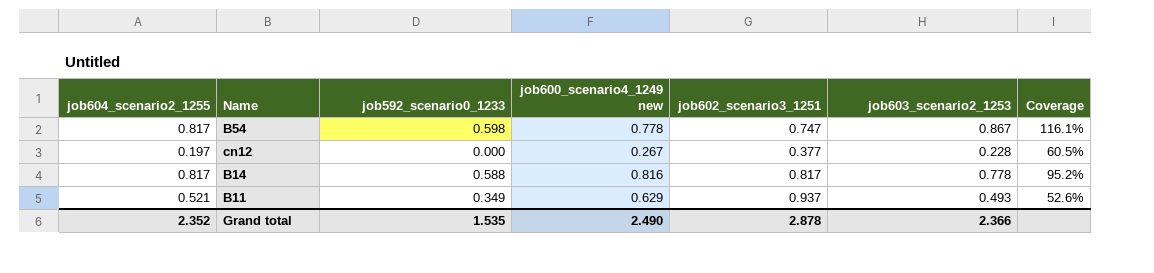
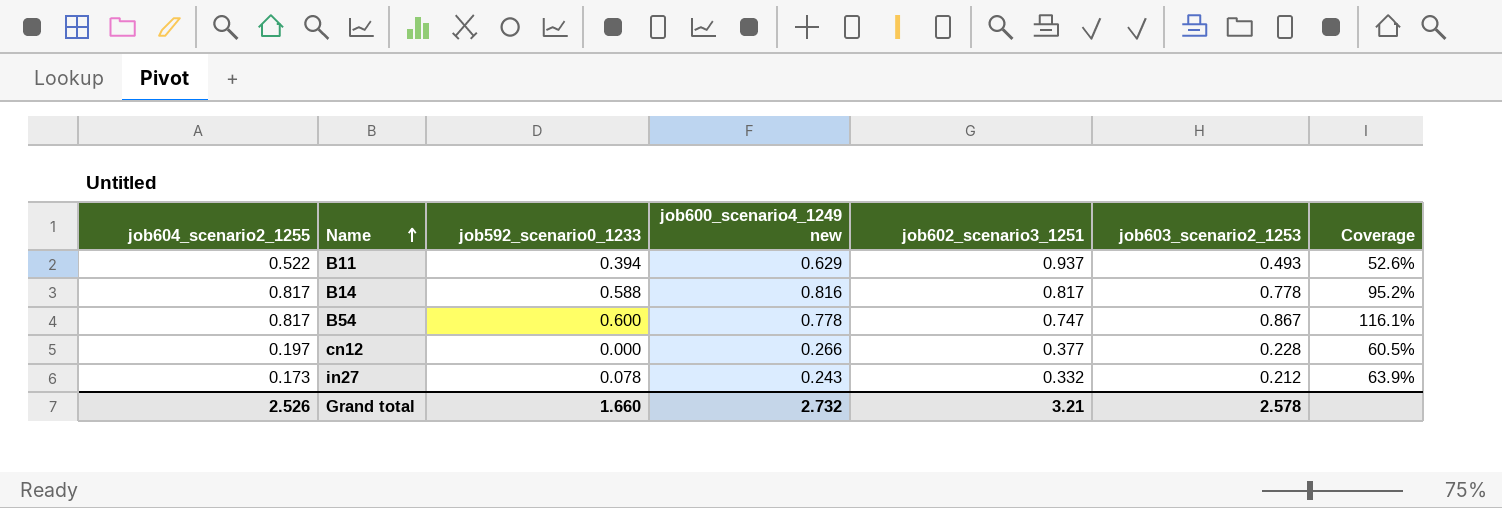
row order: none -> Name ascending
B11 | job604_scenario2_1255: 0.521 -> 0.522
B11 | job592_scenario0_1233: 0.349 -> 0.394
B54 | job592_scenario0_1233: 0.598 -> 0.600
cn12 | job600_scenario4_1249 new: 0.267 -> 0.266
row in27: none -> 0.173 | 0.078 | 0.243 | 0.332 | 0.212 | 63.9%
Grand total | job604_scenario2_1255: 2.352 -> 2.526
Grand total | job592_scenario0_1233: 1.535 -> 1.660
Grand total | job600_scenario4_1249 new: 2.490 -> 2.732
Grand total | job602_scenario3_1251: 2.878 -> 3.21
Grand total | job603_scenario2_1253: 2.366 -> 2.578

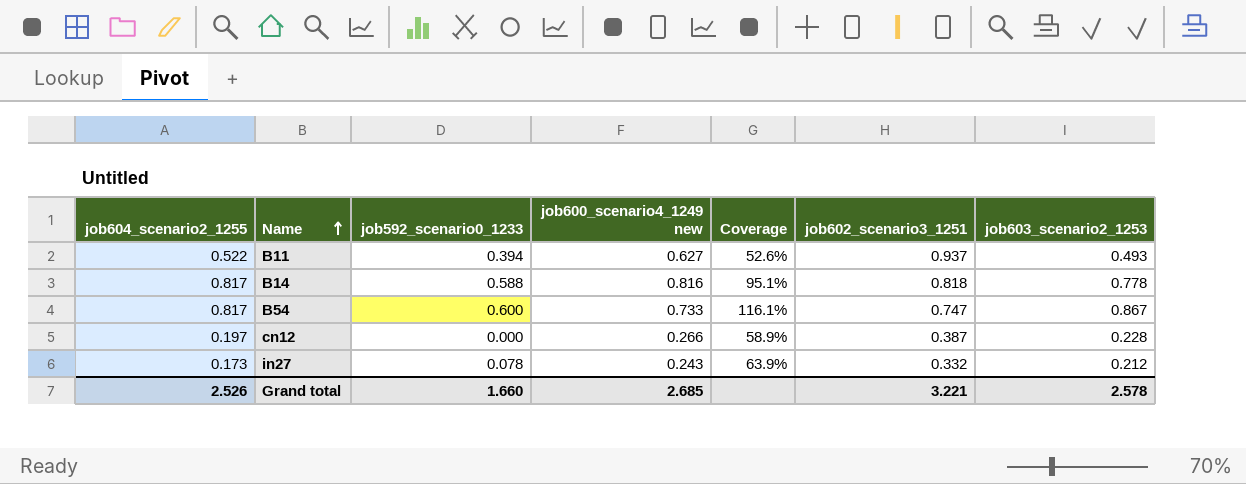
column Coverage | position: 7 -> 5
B11 | job600_scenario4_1249 new: 0.629 -> 0.627
B14 | Coverage: 95.2% -> 95.1%
B14 | job602_scenario3_1251: 0.817 -> 0.818
B54 | job600_scenario4_1249 new: 0.778 -> 0.733
cn12 | Coverage: 60.5% -> 58.9%
cn12 | job602_scenario3_1251: 0.377 -> 0.387
Grand total | job600_scenario4_1249 new: 2.732 -> 2.685
Grand total | job602_scenario3_1251: 3.21 -> 3.221

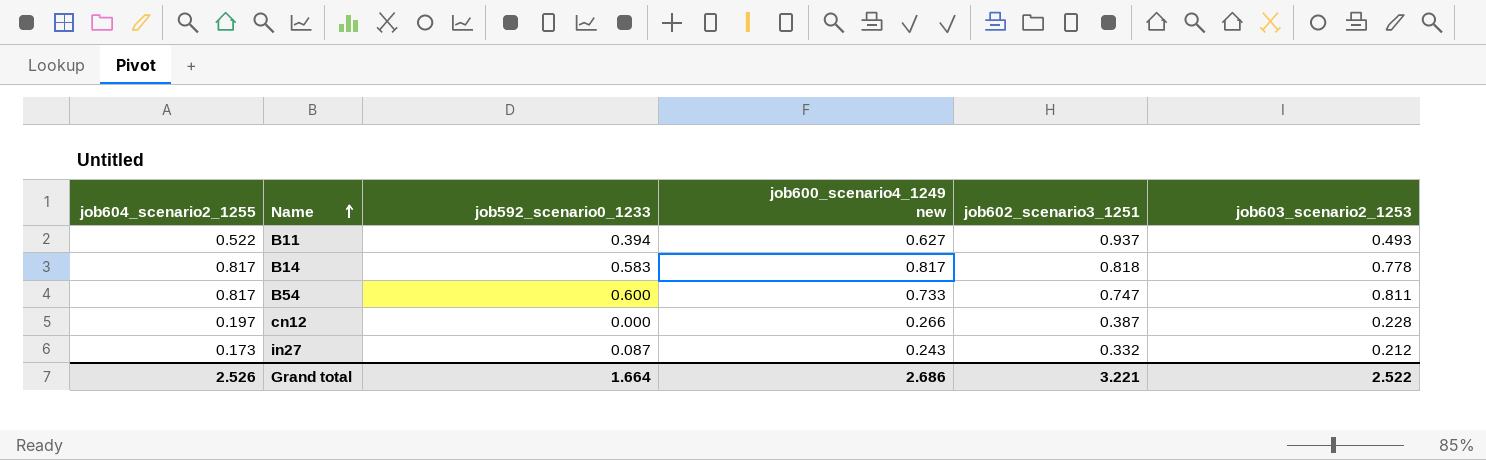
column Coverage | formula: [job603_scenario2_1253] / [job602_scenario3_1251] -> none
B14 | job592_scenario0_1233: 0.588 -> 0.583
B14 | job600_scenario4_1249 new: 0.816 -> 0.817
B54 | job603_scenario2_1253: 0.867 -> 0.811
in27 | job592_scenario0_1233: 0.078 -> 0.087
Grand total | job592_scenario0_1233: 1.660 -> 1.664
Grand total | job600_scenario4_1249 new: 2.685 -> 2.686
Grand total | job603_scenario2_1253: 2.578 -> 2.522

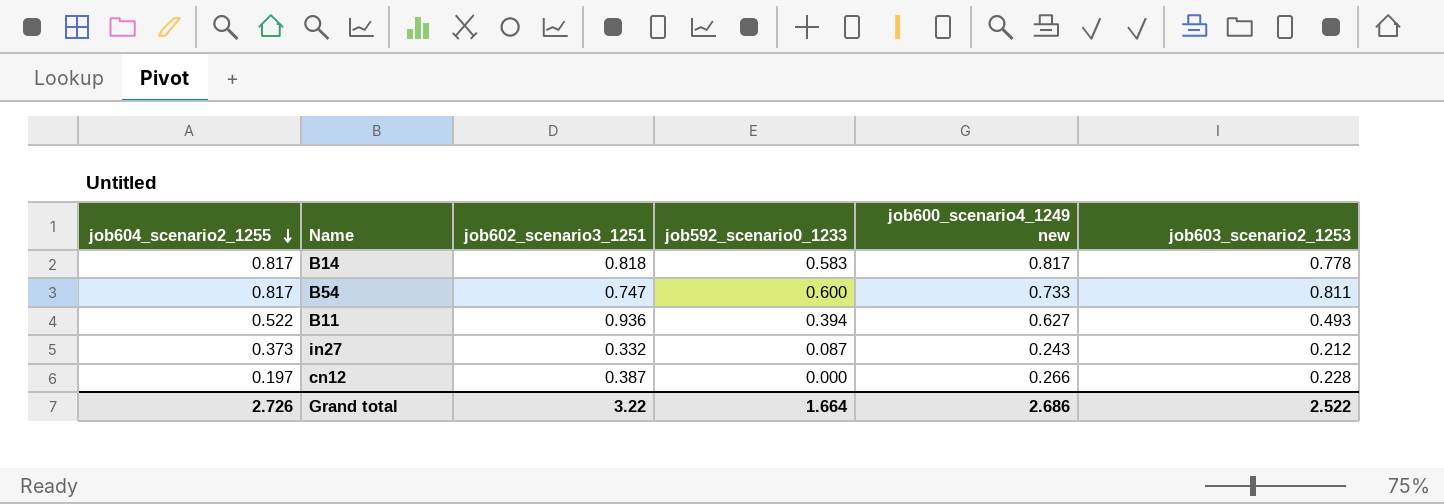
row order: Name ascending -> job604_scenario2_1255 descending
column job602_scenario3_1251 | position: 5 -> 3
B11 | job602_scenario3_1251: 0.937 -> 0.936
in27 | job604_scenario2_1255: 0.173 -> 0.373
Grand total | job604_scenario2_1255: 2.526 -> 2.726
Grand total | job602_scenario3_1251: 3.221 -> 3.22

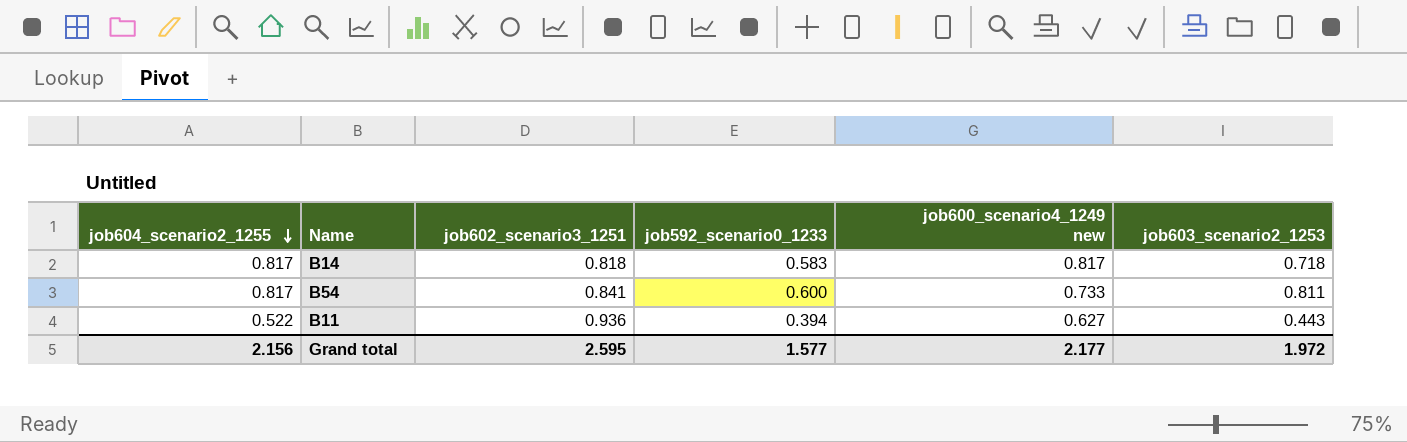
row in27: 0.373 | 0.332 | 0.087 | 0.243 | 0.212 -> none
row cn12: 0.197 | 0.387 | 0.000 | 0.266 | 0.228 -> none
B14 | job603_scenario2_1253: 0.778 -> 0.718
B54 | job602_scenario3_1251: 0.747 -> 0.841
B11 | job603_scenario2_1253: 0.493 -> 0.443
Grand total | job604_scenario2_1255: 2.726 -> 2.156
Grand total | job602_scenario3_1251: 3.22 -> 2.595
Grand total | job592_scenario0_1233: 1.664 -> 1.577
Grand total | job600_scenario4_1249 new: 2.686 -> 2.177
Grand total | job603_scenario2_1253: 2.522 -> 1.972

